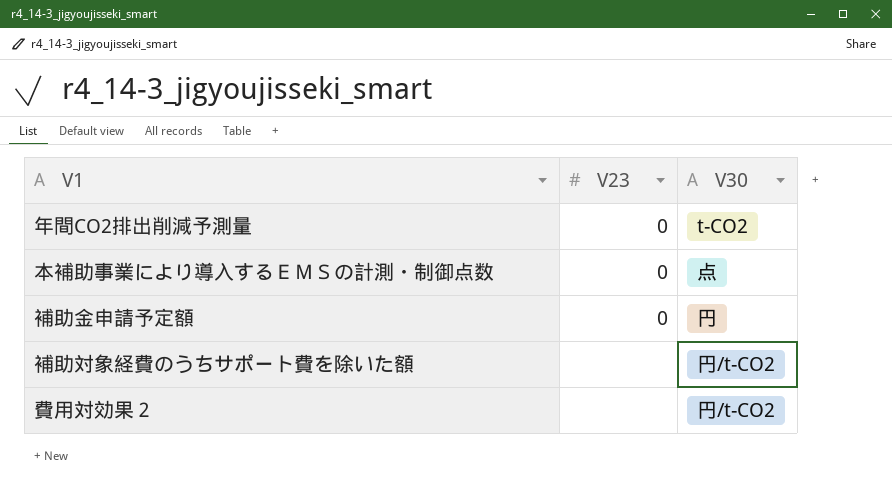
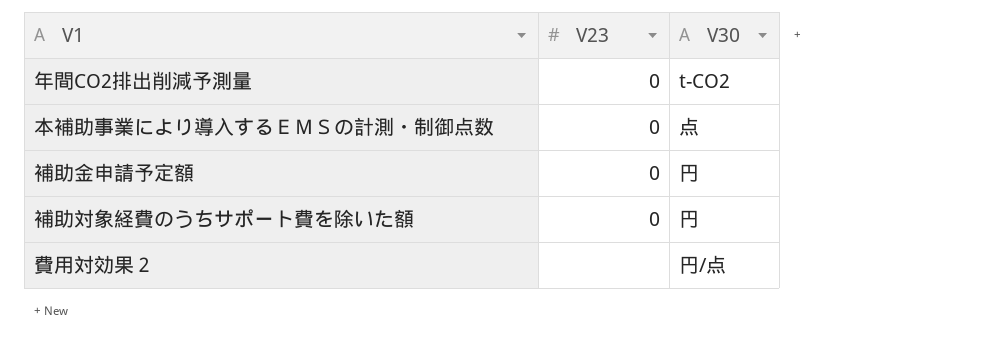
補助対象経費のうちサポート費を除いた額 | V23: none -> 0
補助対象経費のうちサポート費を除いた額 | V30: 円/t-CO2 -> 円
費用対効果２ | V30: 円/t-CO2 -> 円/点

